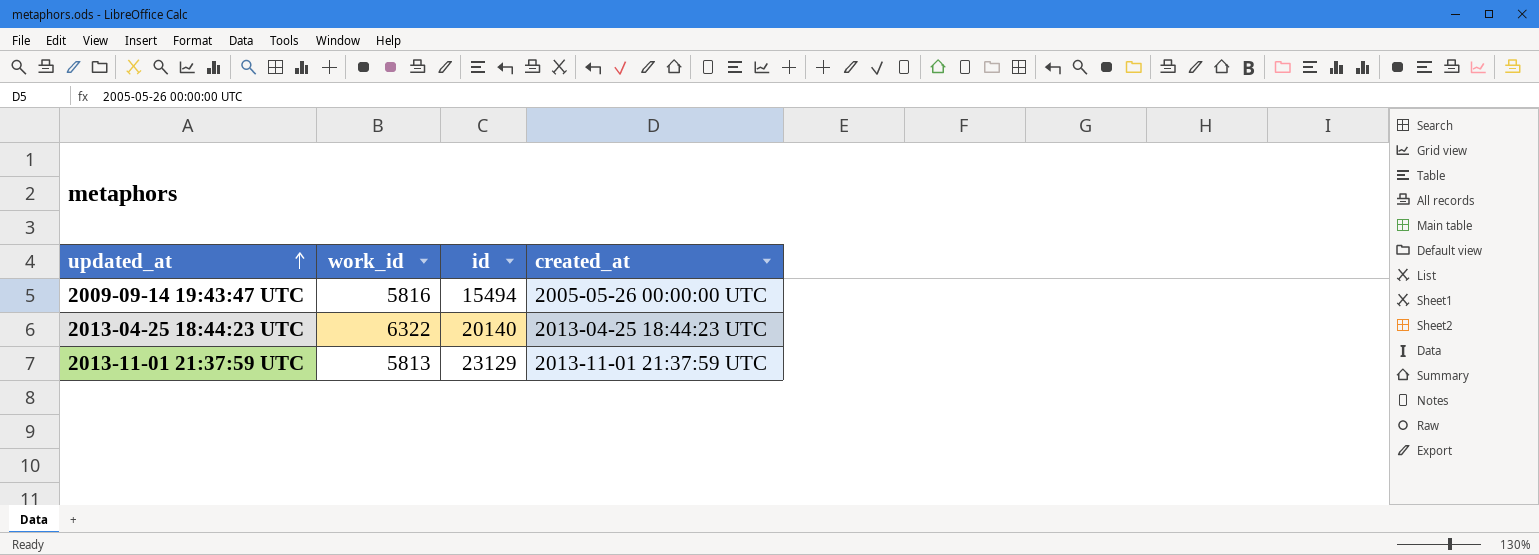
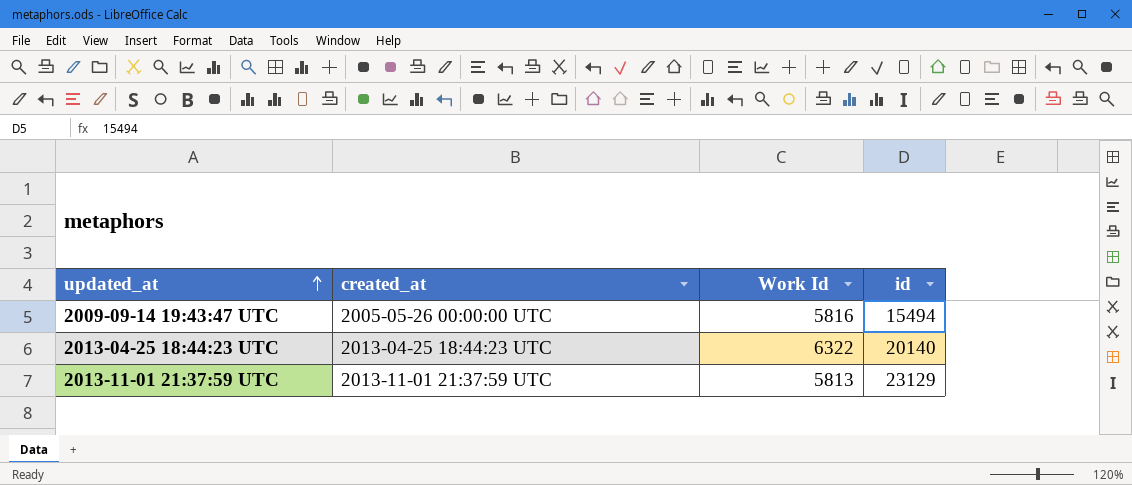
column created_at | position: 4 -> 2
column name: work_id -> Work Id

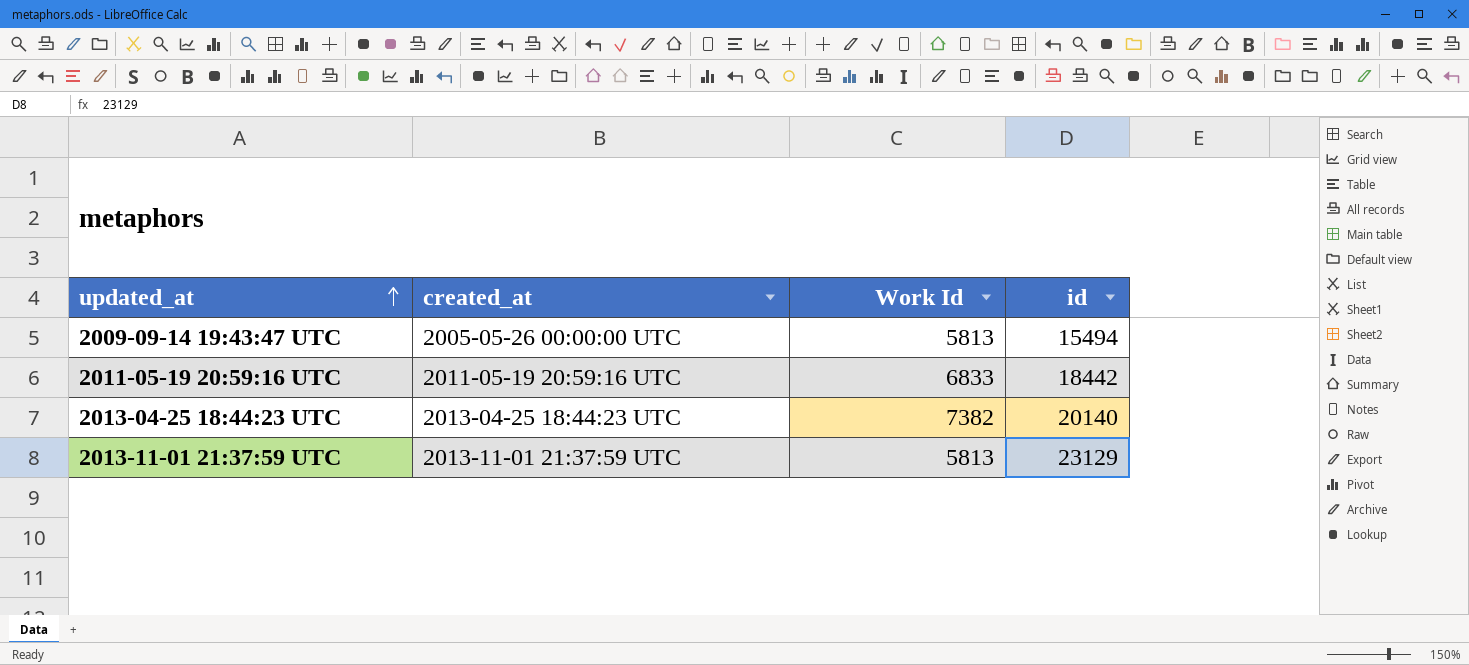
2009-09-14 19:43:47 UTC | Work Id: 5816 -> 5813
row 2011-05-19 20:59:16 UTC: none -> 2011-05-19 20:59:16 UTC | 6833 | 18442
2013-04-25 18:44:23 UTC | Work Id: 6322 -> 7382

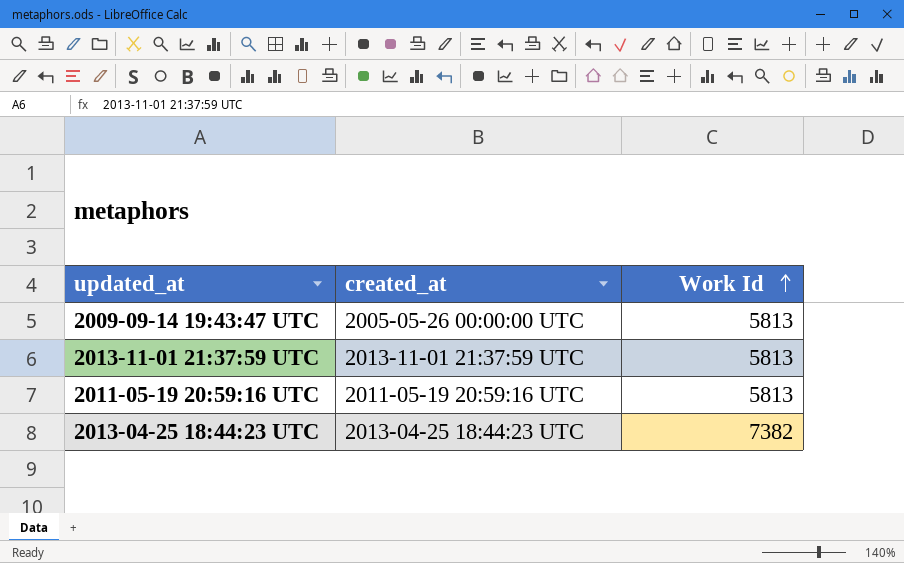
row order: updated_at ascending -> Work Id ascending
column id | position: 4 -> none
2011-05-19 20:59:16 UTC | Work Id: 6833 -> 5813

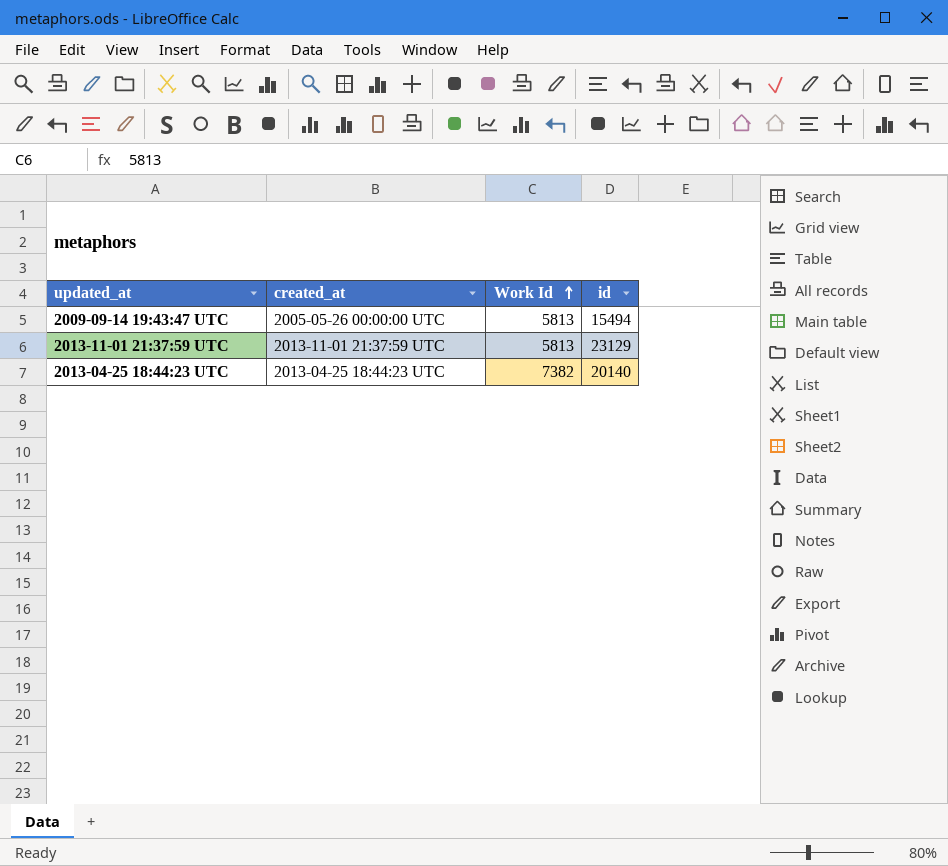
column id | position: none -> 4
row 2011-05-19 20:59:16 UTC: 2011-05-19 20:59:16 UTC | 5813 -> none

